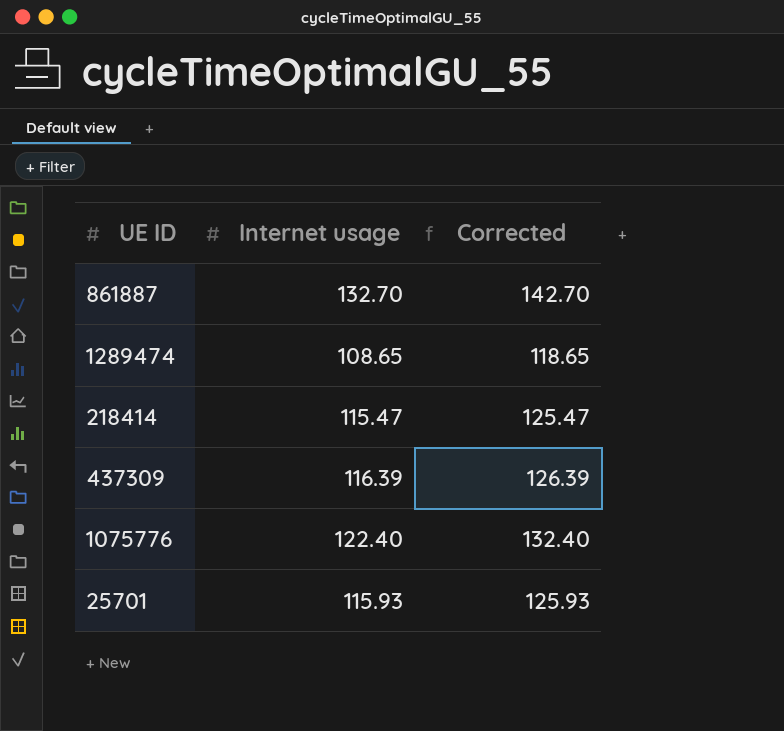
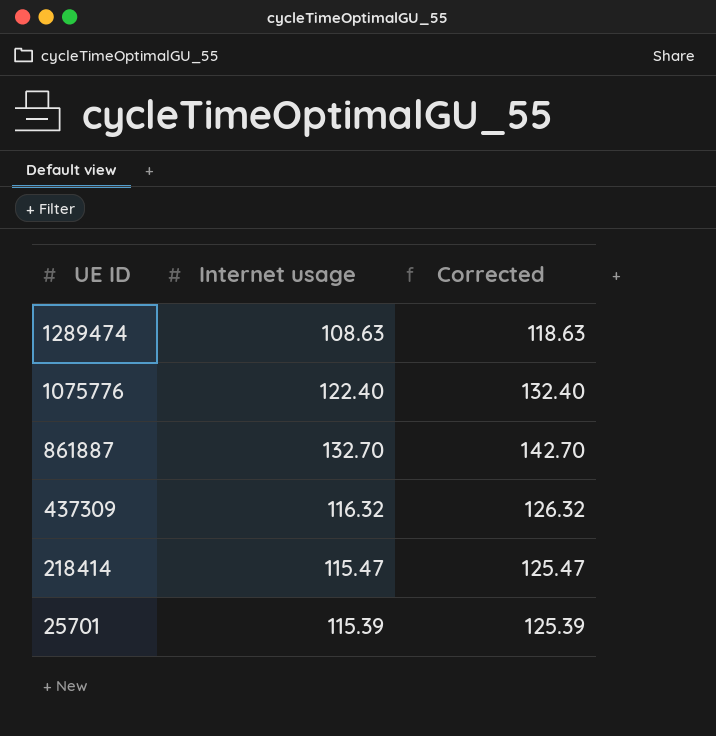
row order: none -> UE ID descending
1289474 | Internet usage: 108.65 -> 108.63
1289474 | Corrected: 118.65 -> 118.63
437309 | Internet usage: 116.39 -> 116.32
437309 | Corrected: 126.39 -> 126.32
25701 | Internet usage: 115.93 -> 115.39
25701 | Corrected: 125.93 -> 125.39

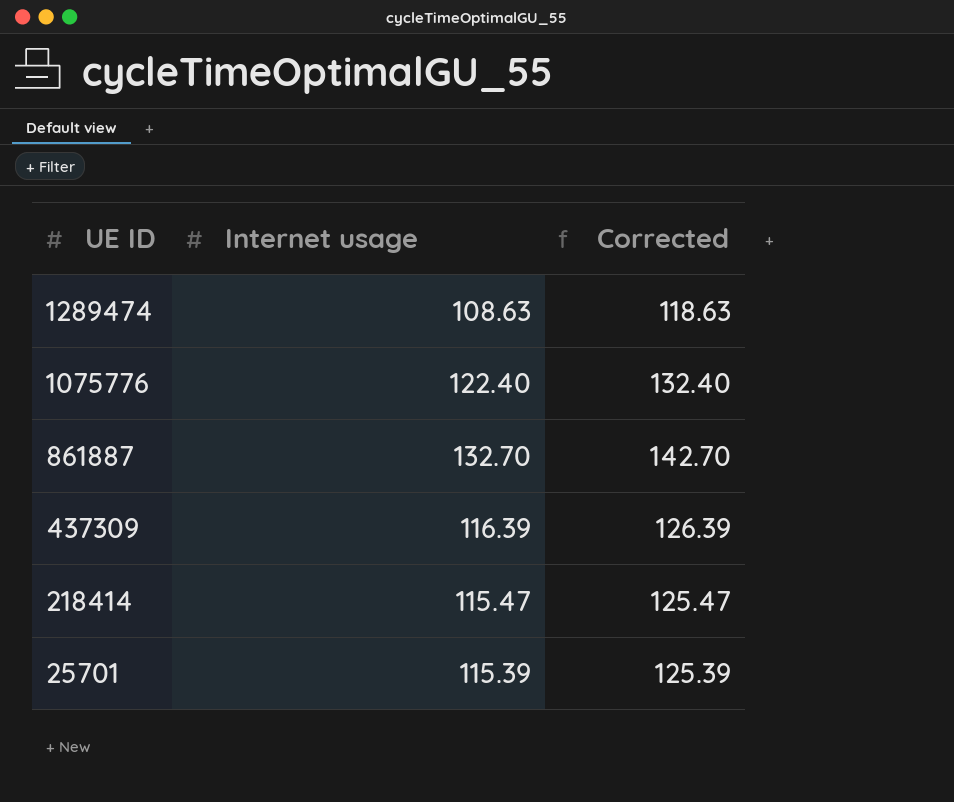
437309 | Internet usage: 116.32 -> 116.39
437309 | Corrected: 126.32 -> 126.39

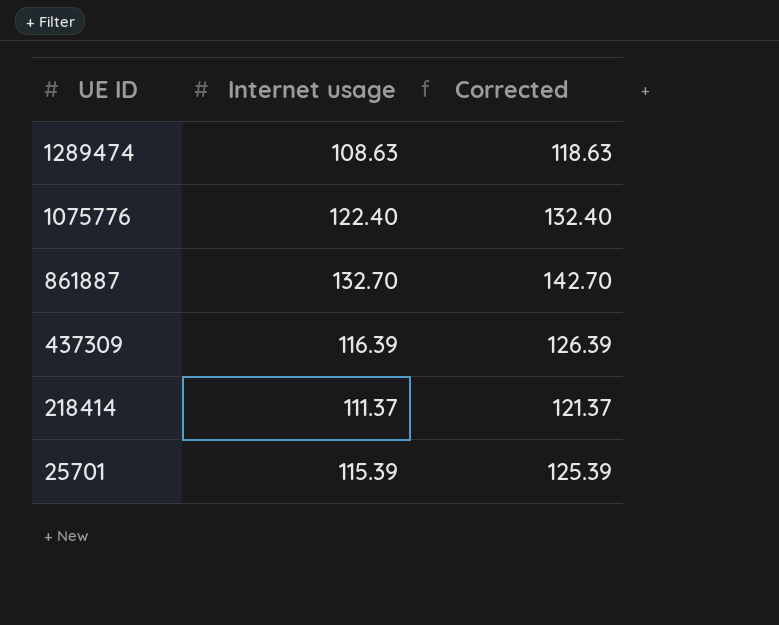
218414 | Internet usage: 115.47 -> 111.37
218414 | Corrected: 125.47 -> 121.37

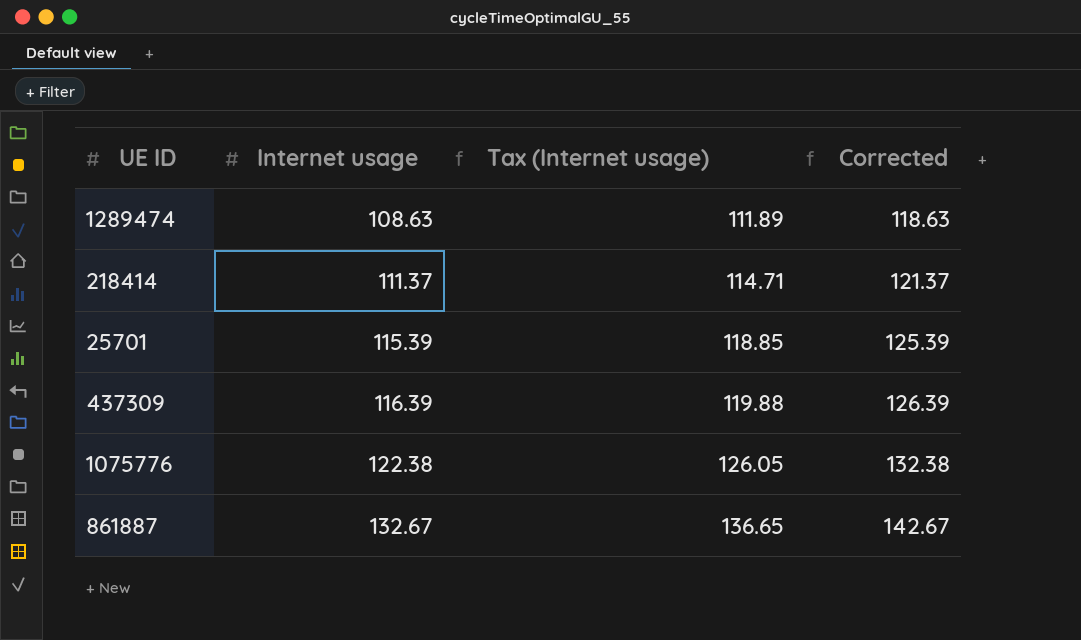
row order: UE ID descending -> Internet usage ascending
column Tax (Internet usage) | formula: none -> [Internet usage] * 1.03
1075776 | Internet usage: 122.40 -> 122.38
1075776 | Corrected: 132.40 -> 132.38
861887 | Internet usage: 132.70 -> 132.67
861887 | Corrected: 142.70 -> 142.67

